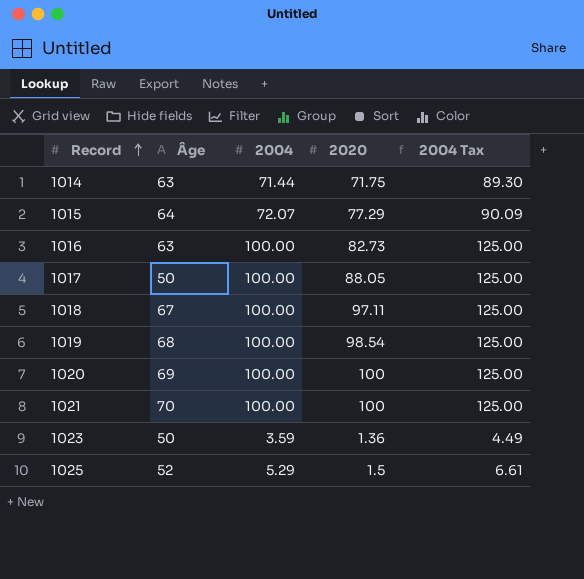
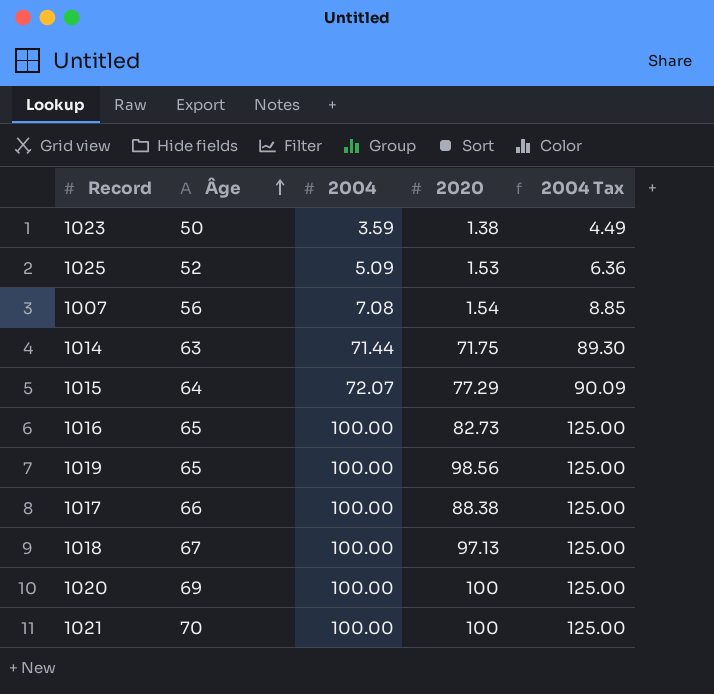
row order: Record ascending -> Âge ascending
1023 | 2020: 1.36 -> 1.38
1025 | 2004: 5.29 -> 5.09
1025 | 2020: 1.5 -> 1.53
1025 | 2004 Tax: 6.61 -> 6.36
row 1007: none -> 56 | 7.08 | 1.54 | 8.85
1016 | Âge: 63 -> 65
1019 | Âge: 68 -> 65
1019 | 2020: 98.54 -> 98.56
1017 | Âge: 50 -> 66
1017 | 2020: 88.05 -> 88.38
1018 | 2020: 97.11 -> 97.13

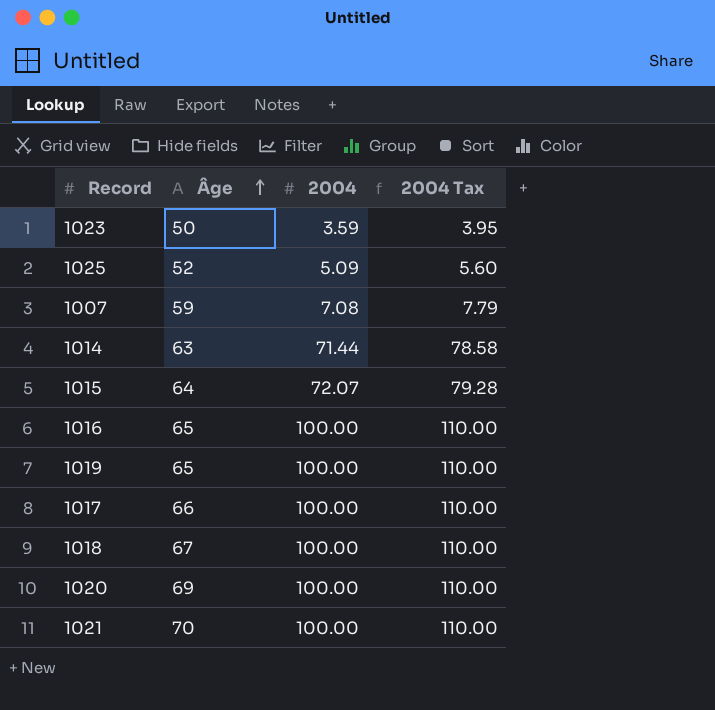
column 2020 | position: 4 -> none
column 2004 Tax | formula: [2004] * 1.25 -> [2004] * 1.1
1007 | Âge: 56 -> 59

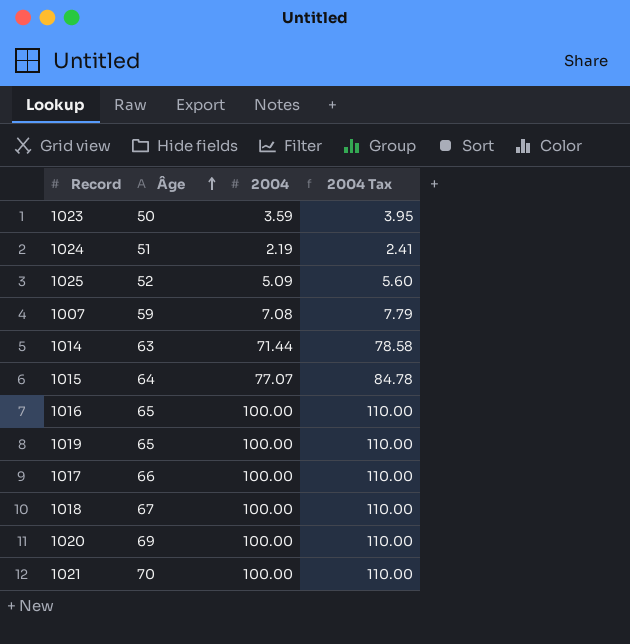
row 1024: none -> 51 | 2.19 | 2.41
1015 | 2004: 72.07 -> 77.07
1015 | 2004 Tax: 79.28 -> 84.78

